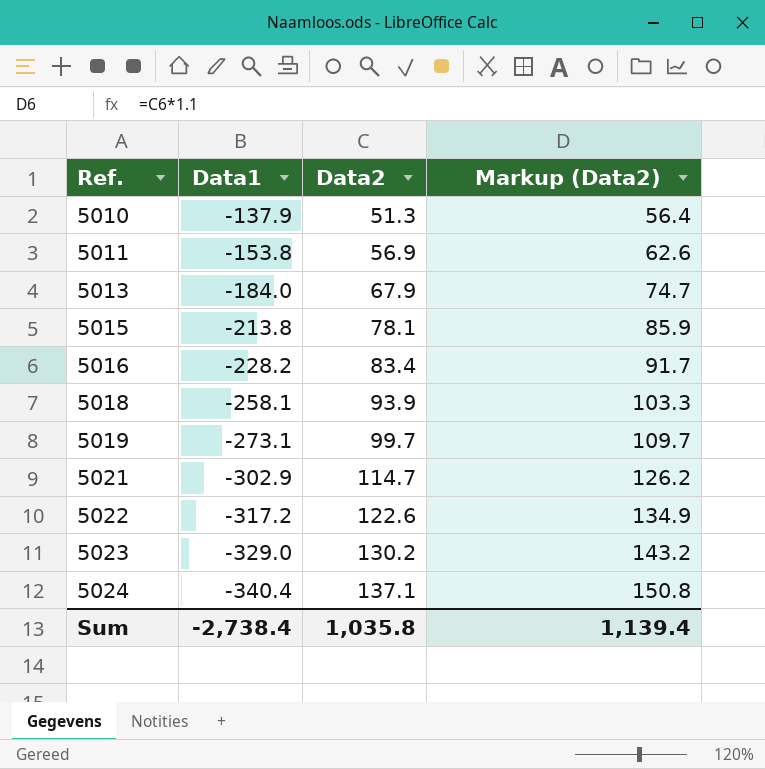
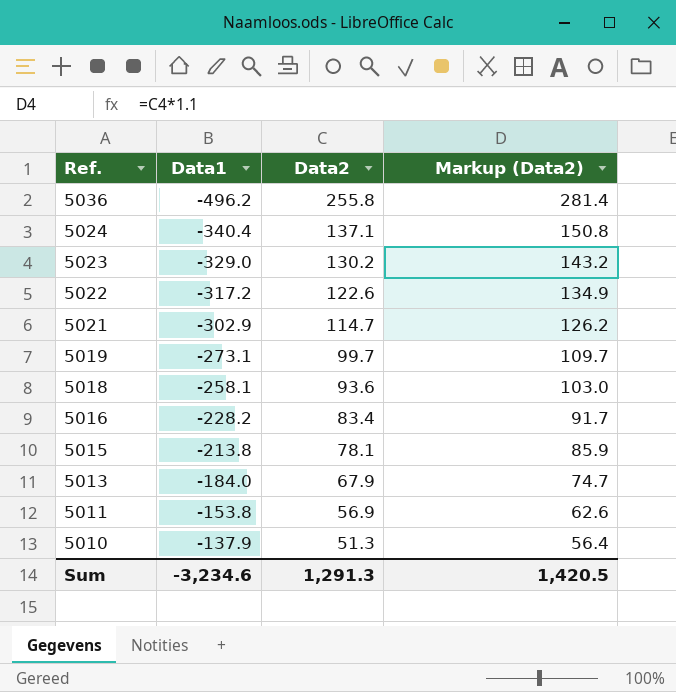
row order: Ref. ascending -> Ref. descending
row 5036: none -> -496.2 | 255.8 | 281.4
5018 | Data2: 93.9 -> 93.6
5018 | Markup (Data2): 103.3 -> 103.0
Sum | Data1: -2,738.4 -> -3,234.6
Sum | Data2: 1,035.8 -> 1,291.3
Sum | Markup (Data2): 1,139.4 -> 1,420.5

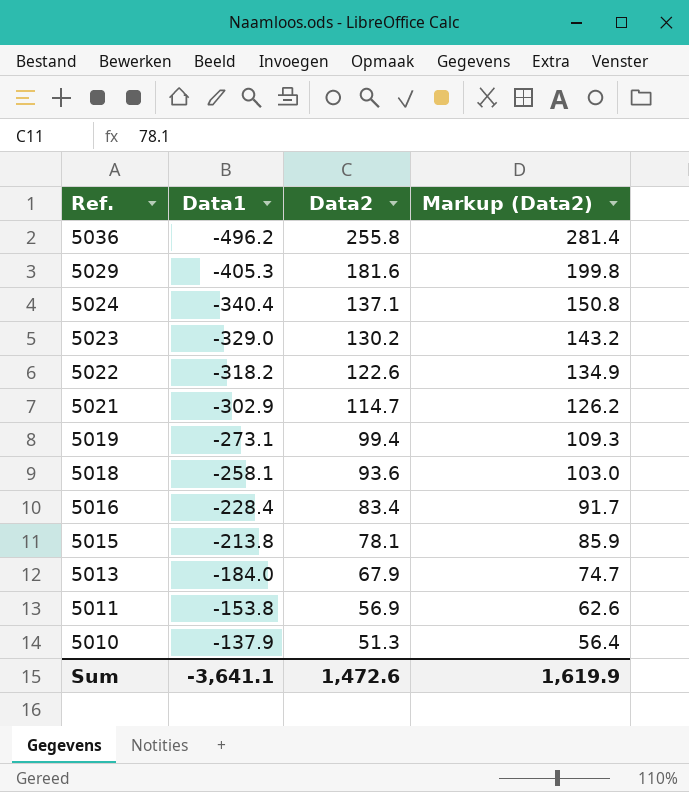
row 5029: none -> -405.3 | 181.6 | 199.8
5022 | Data1: -317.2 -> -318.2
5019 | Data2: 99.7 -> 99.4
5019 | Markup (Data2): 109.7 -> 109.3
5016 | Data1: -228.2 -> -228.4
Sum | Data1: -3,234.6 -> -3,641.1
Sum | Data2: 1,291.3 -> 1,472.6
Sum | Markup (Data2): 1,420.5 -> 1,619.9

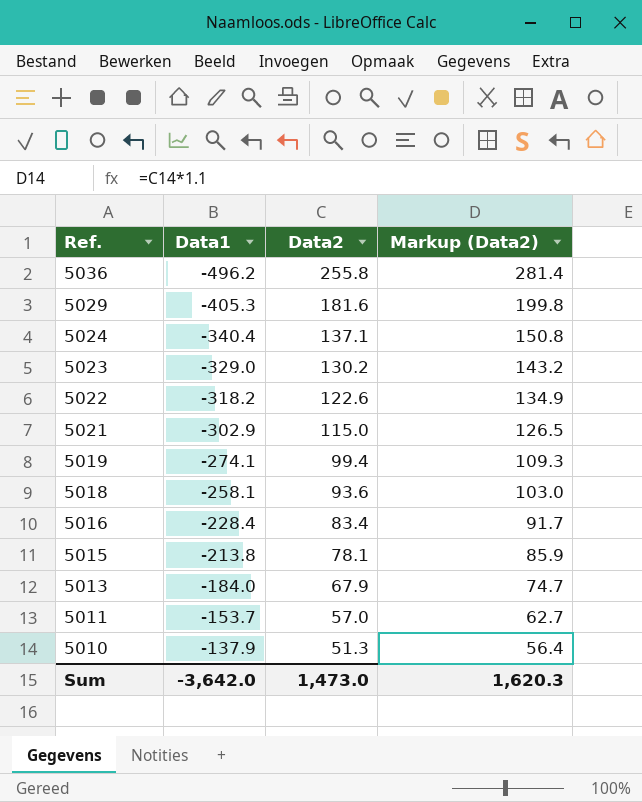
5021 | Data2: 114.7 -> 115.0
5021 | Markup (Data2): 126.2 -> 126.5
5019 | Data1: -273.1 -> -274.1
5011 | Data1: -153.8 -> -153.7
5011 | Data2: 56.9 -> 57.0
5011 | Markup (Data2): 62.6 -> 62.7
Sum | Data1: -3,641.1 -> -3,642.0
Sum | Data2: 1,472.6 -> 1,473.0
Sum | Markup (Data2): 1,619.9 -> 1,620.3

